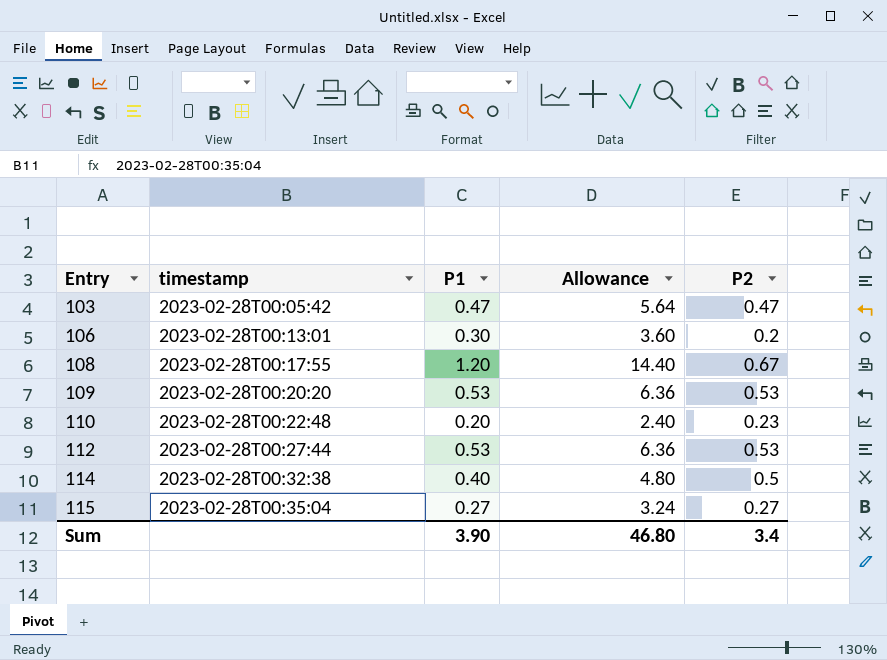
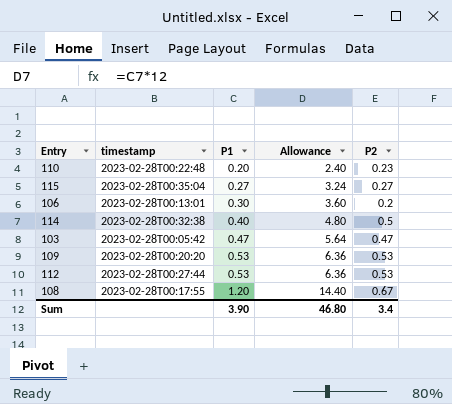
row order: Entry ascending -> P1 ascending

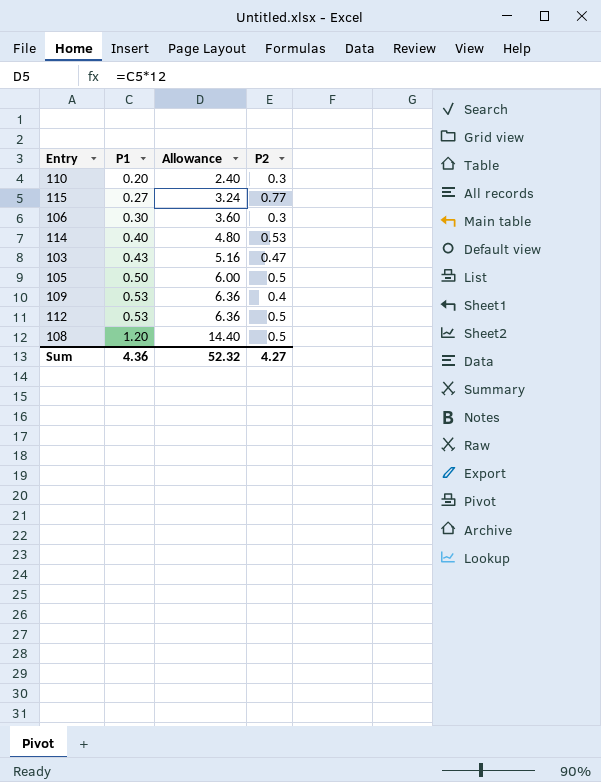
column timestamp | position: 2 -> none
110 | P2: 0.23 -> 0.3
115 | P2: 0.27 -> 0.77
106 | P2: 0.2 -> 0.3
114 | P2: 0.5 -> 0.53
103 | P1: 0.47 -> 0.43
103 | Allowance: 5.64 -> 5.16
row 105: none -> 0.50 | 6.00 | 0.5
109 | P2: 0.53 -> 0.4
112 | P2: 0.53 -> 0.5
108 | P2: 0.67 -> 0.5
Sum | P1: 3.90 -> 4.36
Sum | Allowance: 46.80 -> 52.32
Sum | P2: 3.4 -> 4.27

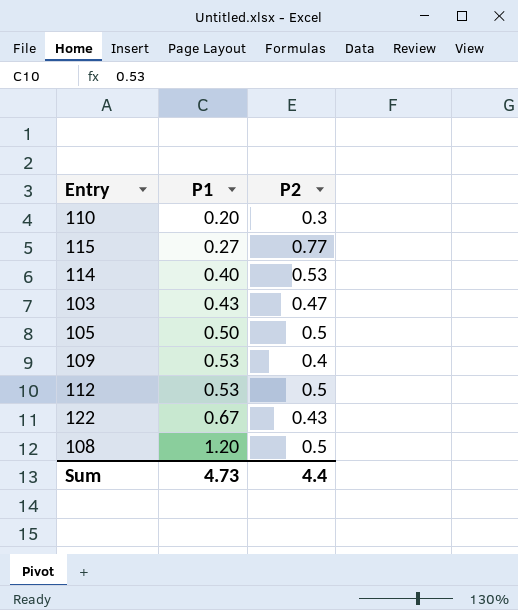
column Allowance | formula: [P1] * 12 -> none
row 106: 0.30 | 3.60 | 0.3 -> none
row 122: none -> 0.67 | 0.43
Sum | P1: 4.36 -> 4.73
Sum | P2: 4.27 -> 4.4

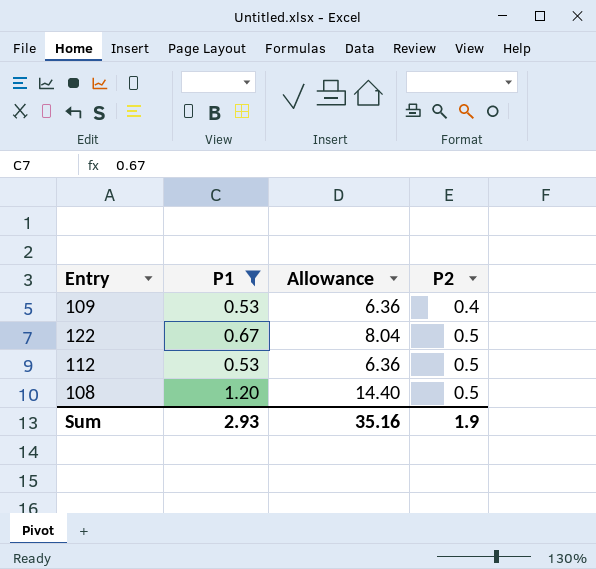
filter: none -> P1 >= 0.53
row order: P1 ascending -> P2 ascending
column Allowance | formula: none -> [P1] * 12
122 | P2: 0.43 -> 0.5
Sum | P1: 4.73 -> 2.93
Sum | P2: 4.4 -> 1.9

